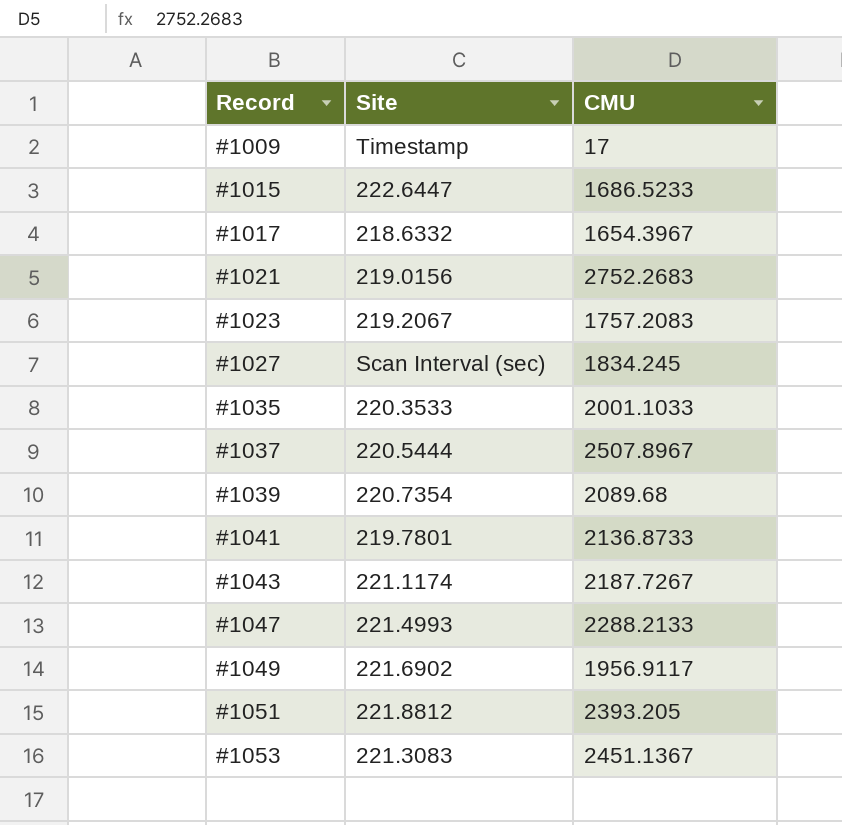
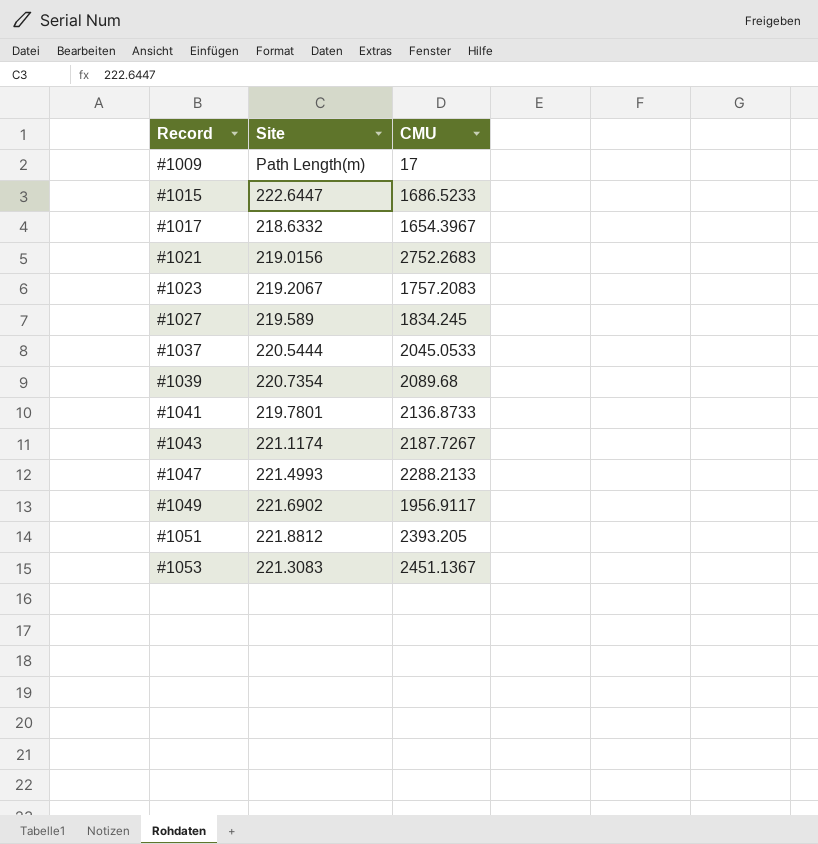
row #1035: 220.3533 | 2001.1033 -> none
#1009 | Site: Timestamp -> Path Length(m)
#1027 | Site: Scan Interval (sec) -> 219.589
#1037 | CMU: 2507.8967 -> 2045.0533

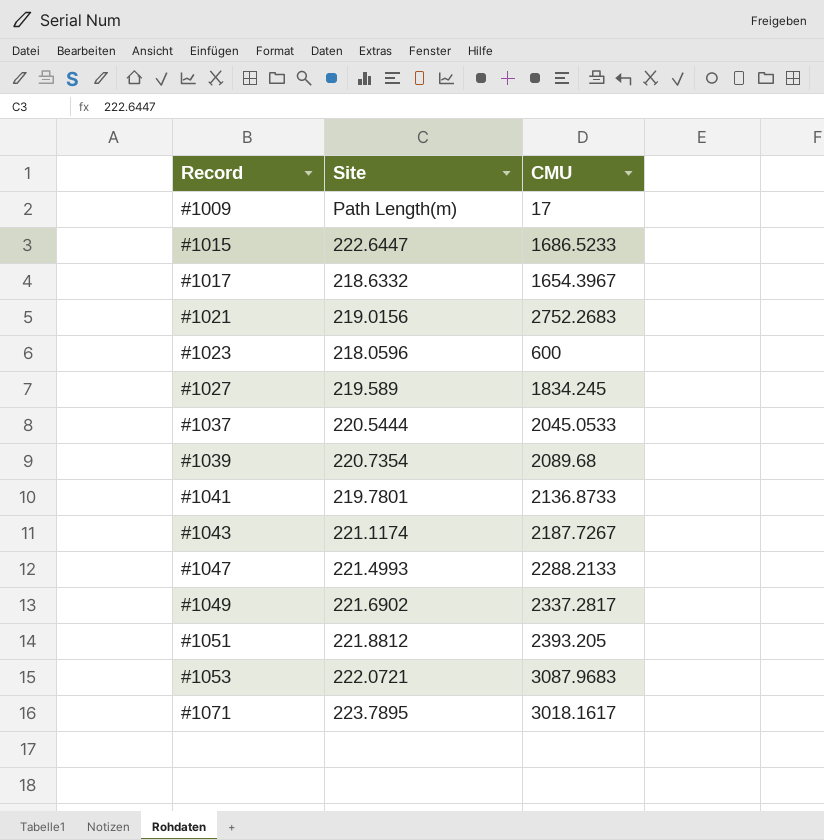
#1023 | Site: 219.2067 -> 218.0596
#1023 | CMU: 1757.2083 -> 600
#1049 | CMU: 1956.9117 -> 2337.2817
#1053 | Site: 221.3083 -> 222.0721
#1053 | CMU: 2451.1367 -> 3087.9683
row #1071: none -> 223.7895 | 3018.1617

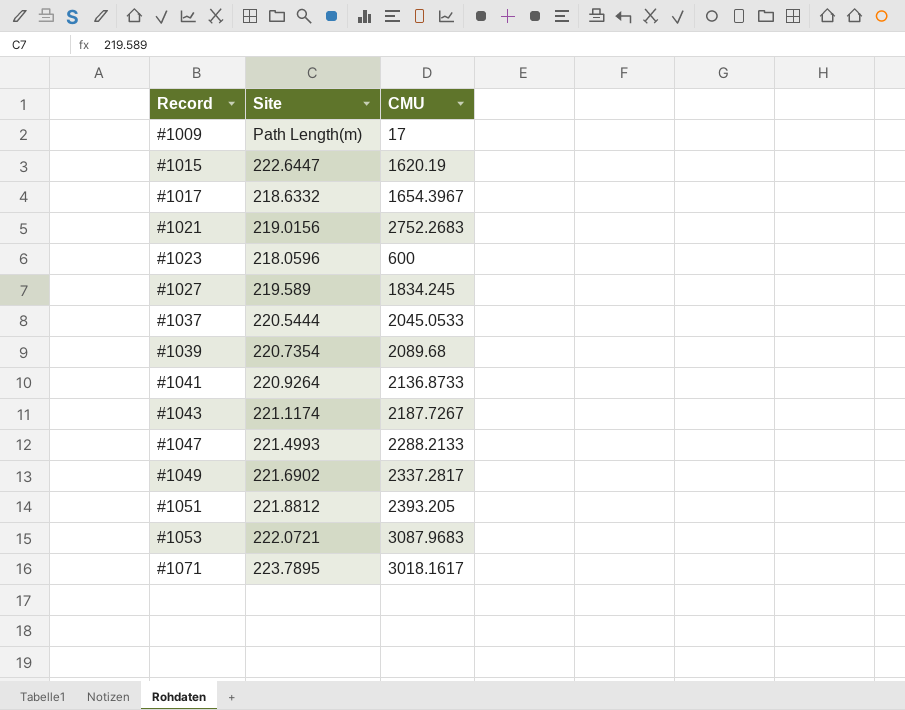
#1015 | CMU: 1686.5233 -> 1620.19
#1041 | Site: 219.7801 -> 220.9264

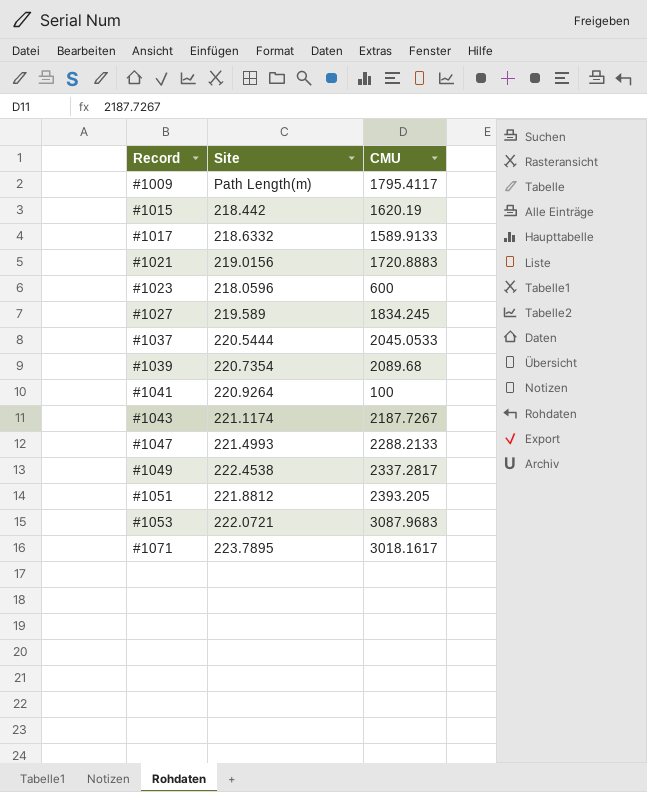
#1009 | CMU: 17 -> 1795.4117
#1015 | Site: 222.6447 -> 218.442
#1017 | CMU: 1654.3967 -> 1589.9133
#1021 | CMU: 2752.2683 -> 1720.8883
#1041 | CMU: 2136.8733 -> 100
#1049 | Site: 221.6902 -> 222.4538

